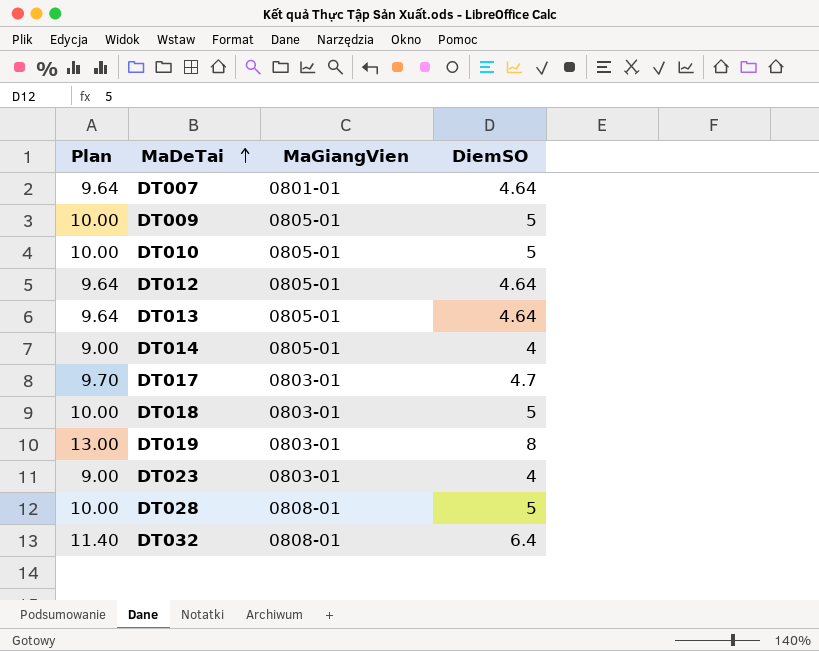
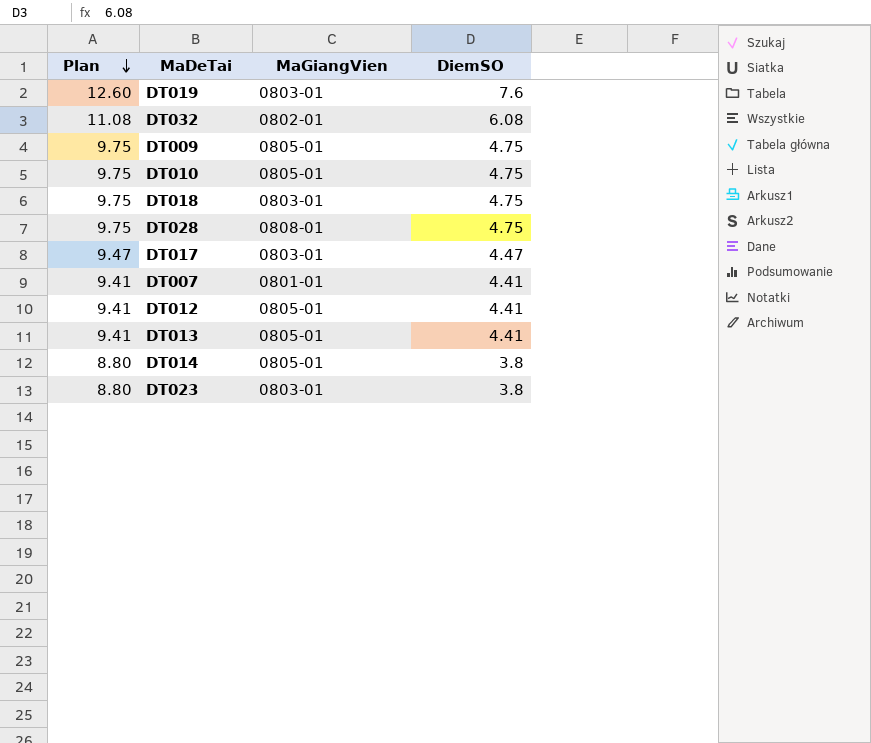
row order: MaDeTai ascending -> Plan descending
DT019 | Plan: 13.00 -> 12.60
DT019 | DiemSO: 8 -> 7.6
DT032 | Plan: 11.40 -> 11.08
DT032 | MaGiangVien: 0808-01 -> 0802-01
DT032 | DiemSO: 6.4 -> 6.08
DT009 | Plan: 10.00 -> 9.75
DT009 | DiemSO: 5 -> 4.75
DT010 | Plan: 10.00 -> 9.75
DT010 | DiemSO: 5 -> 4.75
DT018 | Plan: 10.00 -> 9.75
DT018 | DiemSO: 5 -> 4.75
DT028 | Plan: 10.00 -> 9.75
DT028 | DiemSO: 5 -> 4.75
DT017 | Plan: 9.70 -> 9.47
DT017 | DiemSO: 4.7 -> 4.47
DT007 | Plan: 9.64 -> 9.41
DT007 | DiemSO: 4.64 -> 4.41
DT012 | Plan: 9.64 -> 9.41
DT012 | DiemSO: 4.64 -> 4.41
DT013 | Plan: 9.64 -> 9.41
DT013 | DiemSO: 4.64 -> 4.41
DT014 | Plan: 9.00 -> 8.80
DT014 | DiemSO: 4 -> 3.8
DT023 | Plan: 9.00 -> 8.80
DT023 | DiemSO: 4 -> 3.8

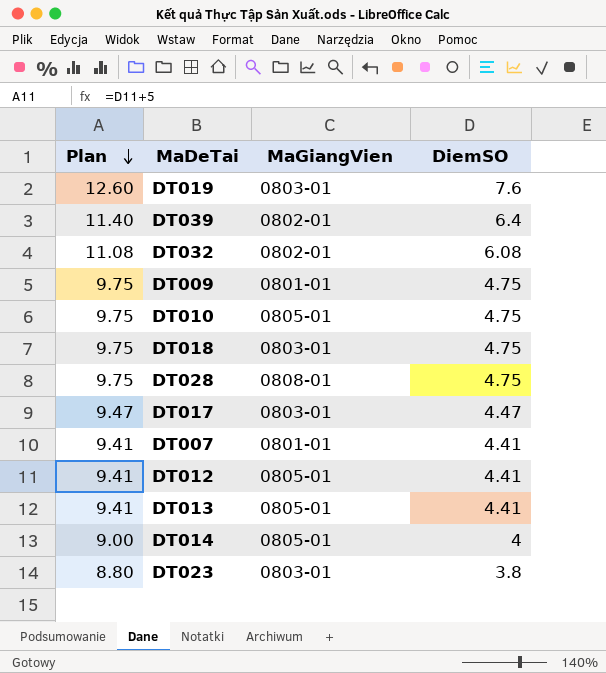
row DT039: none -> 11.40 | 0802-01 | 6.4
DT009 | MaGiangVien: 0805-01 -> 0801-01
DT014 | Plan: 8.80 -> 9.00
DT014 | DiemSO: 3.8 -> 4

